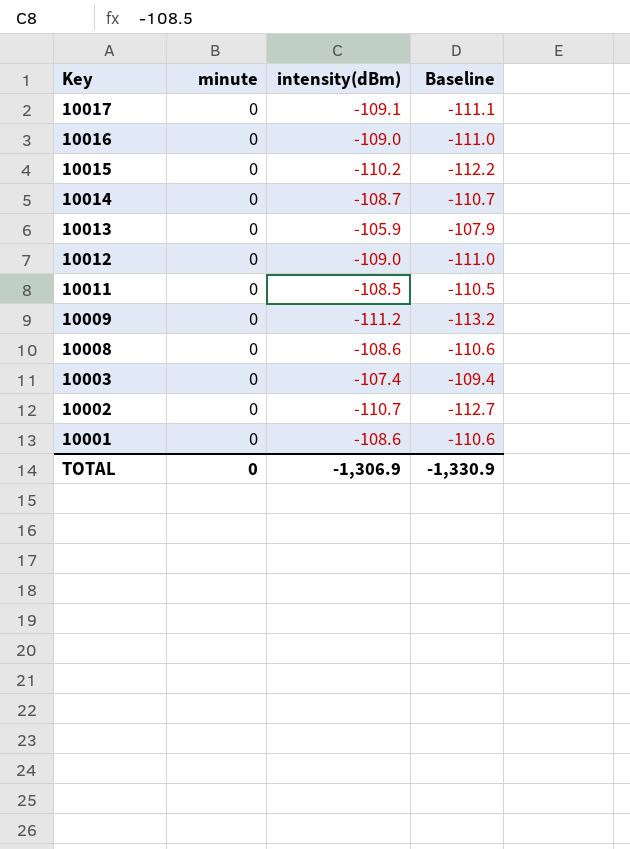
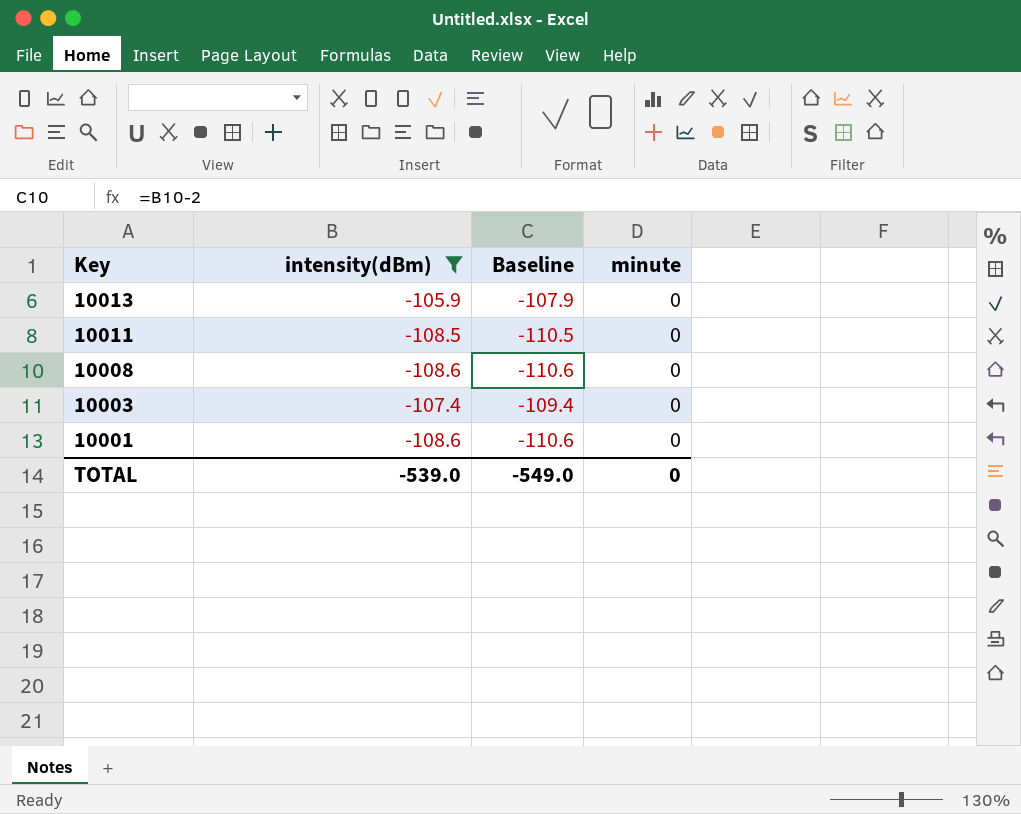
filter: none -> intensity(dBm) >= -108.6
column minute | position: 2 -> 4
TOTAL | intensity(dBm): -1,306.9 -> -539.0
TOTAL | Baseline: -1,330.9 -> -549.0

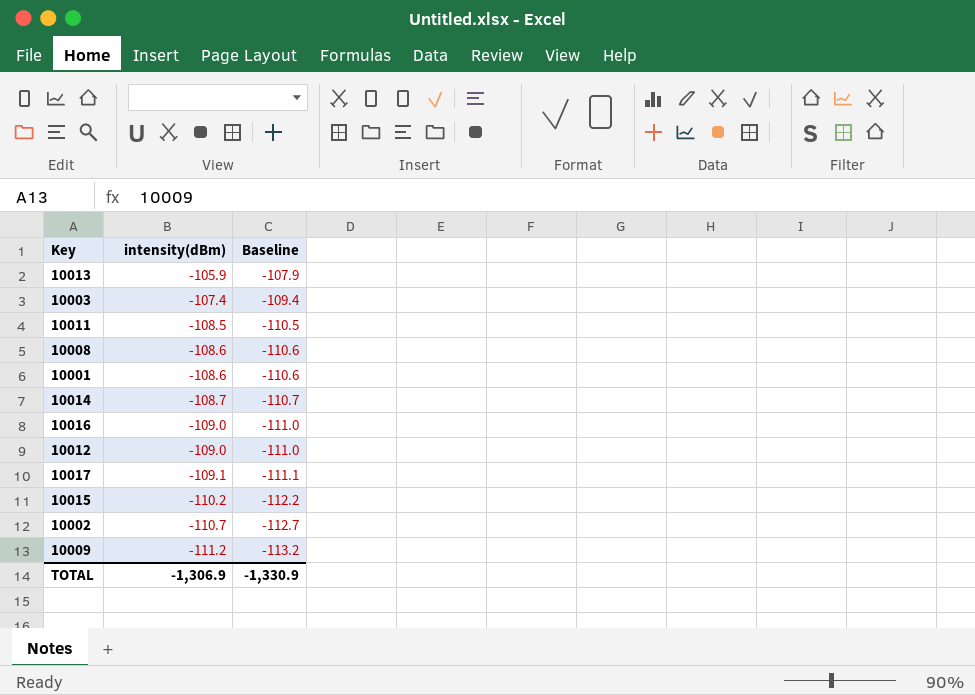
filter: intensity(dBm) >= -108.6 -> none
row order: Key descending -> intensity(dBm) descending
column minute | position: 4 -> none
TOTAL | intensity(dBm): -539.0 -> -1,306.9
TOTAL | Baseline: -549.0 -> -1,330.9

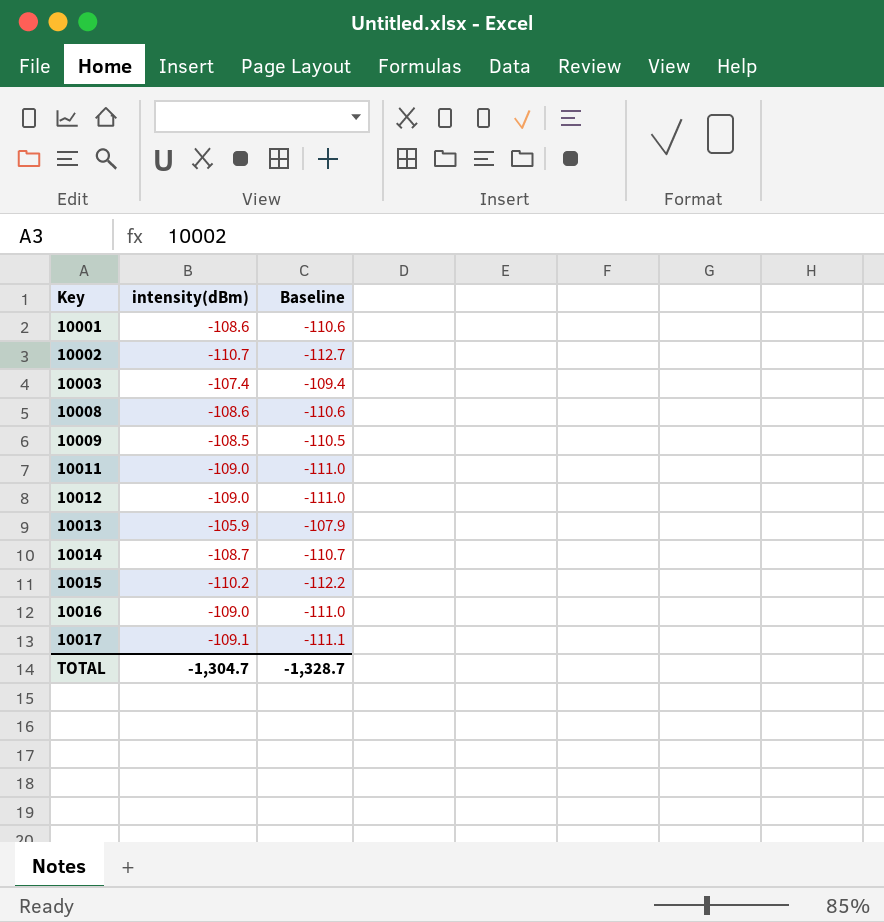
row order: intensity(dBm) descending -> Key ascending
10009 | intensity(dBm): -111.2 -> -108.5
10009 | Baseline: -113.2 -> -110.5
10011 | intensity(dBm): -108.5 -> -109.0
10011 | Baseline: -110.5 -> -111.0
TOTAL | intensity(dBm): -1,306.9 -> -1,304.7
TOTAL | Baseline: -1,330.9 -> -1,328.7

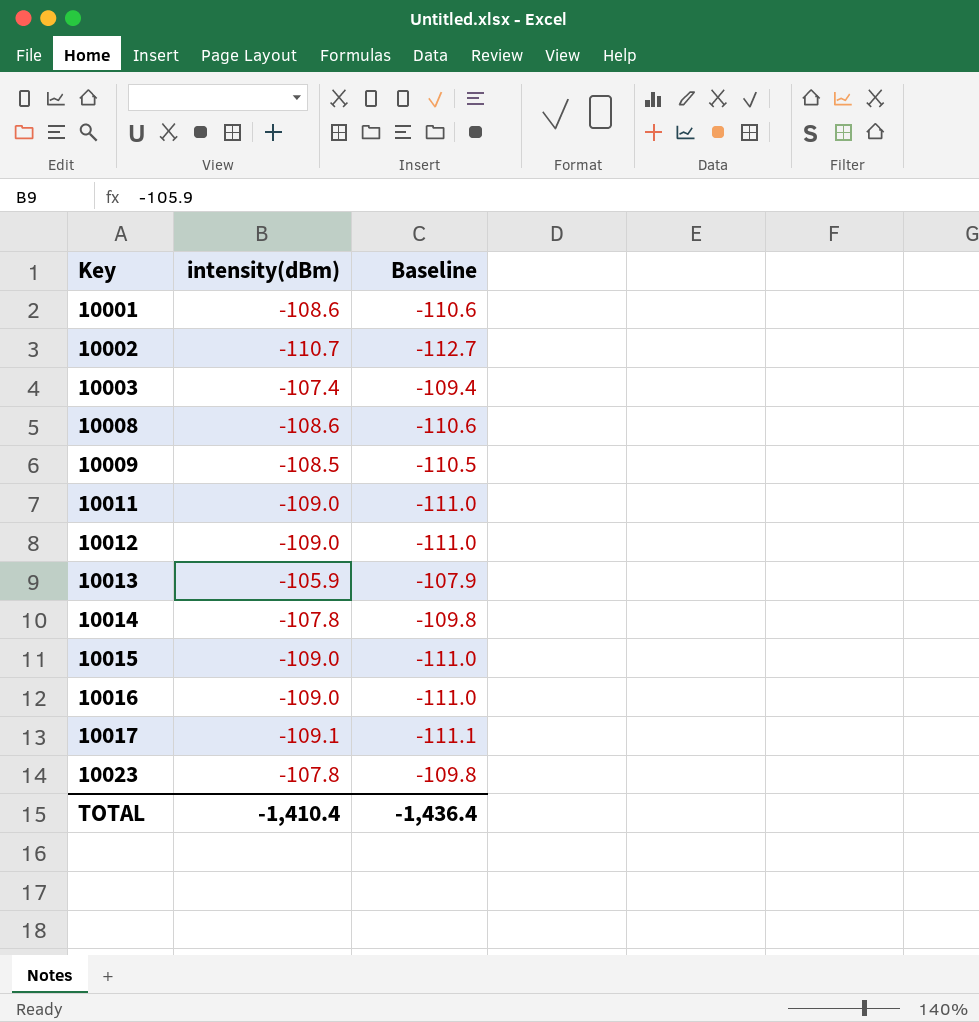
10014 | intensity(dBm): -108.7 -> -107.8
10014 | Baseline: -110.7 -> -109.8
10015 | intensity(dBm): -110.2 -> -109.0
10015 | Baseline: -112.2 -> -111.0
row 10023: none -> -107.8 | -109.8
TOTAL | intensity(dBm): -1,304.7 -> -1,410.4
TOTAL | Baseline: -1,328.7 -> -1,436.4

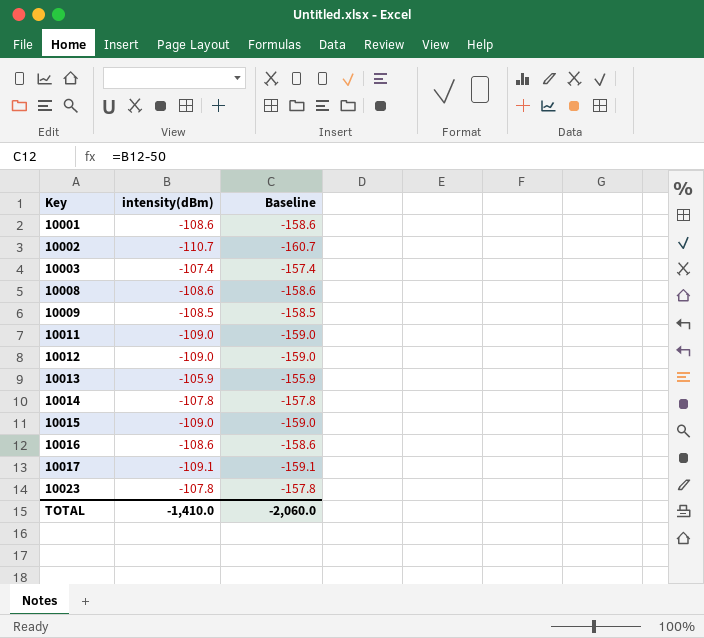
column Baseline | formula: [intensity(dBm)] - 2 -> [intensity(dBm)] - 50
10016 | intensity(dBm): -109.0 -> -108.6
TOTAL | intensity(dBm): -1,410.4 -> -1,410.0
TOTAL | Baseline: -1,436.4 -> -2,060.0

